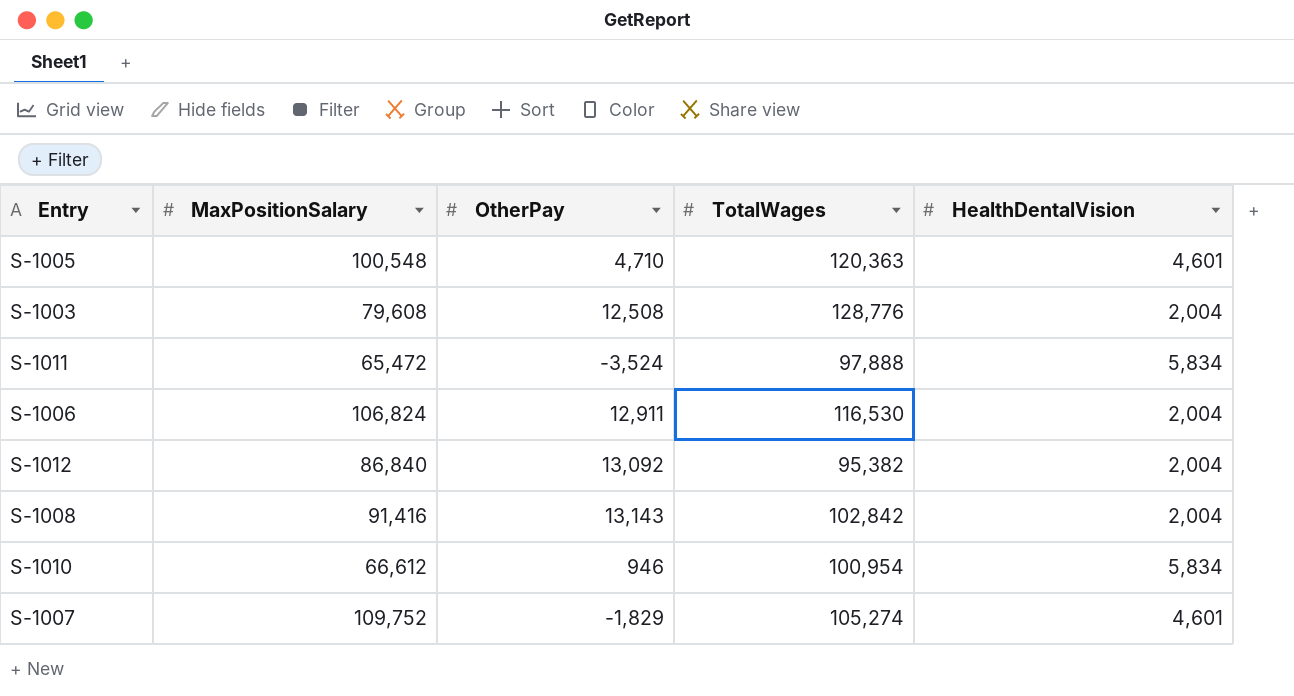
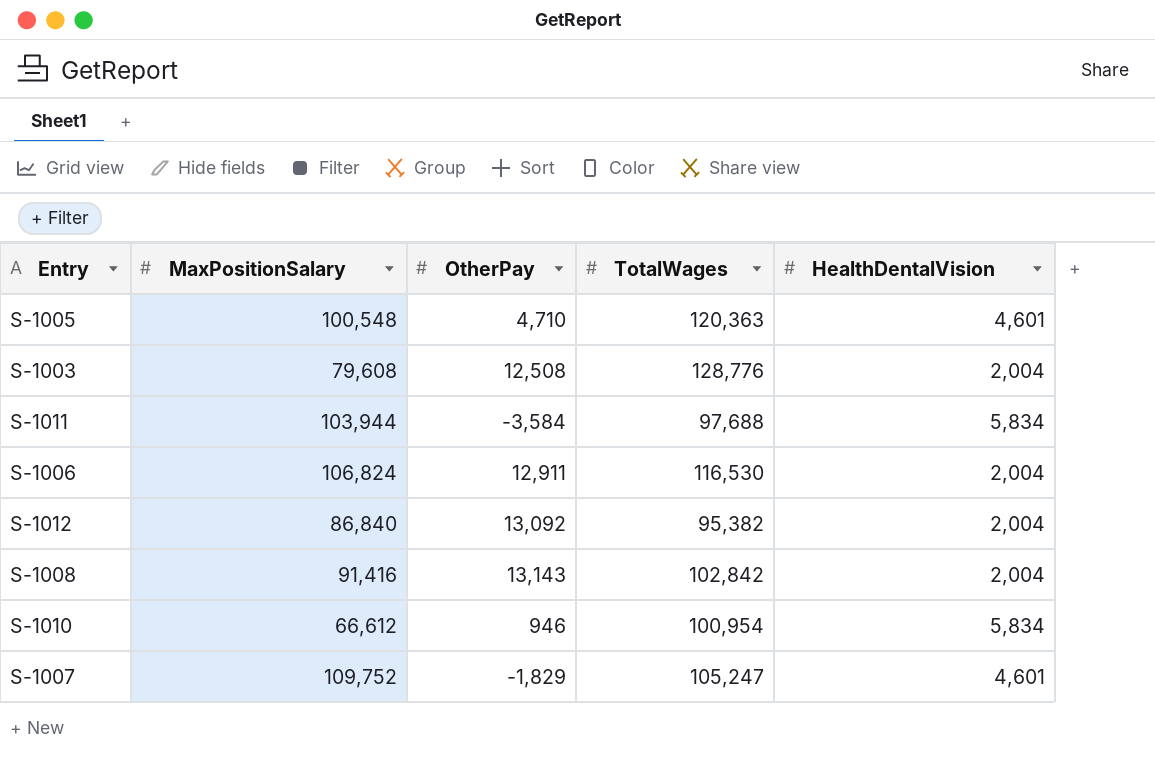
S-1011 | MaxPositionSalary: 65,472 -> 103,944
S-1011 | OtherPay: -3,524 -> -3,584
S-1011 | TotalWages: 97,888 -> 97,688
S-1007 | TotalWages: 105,274 -> 105,247

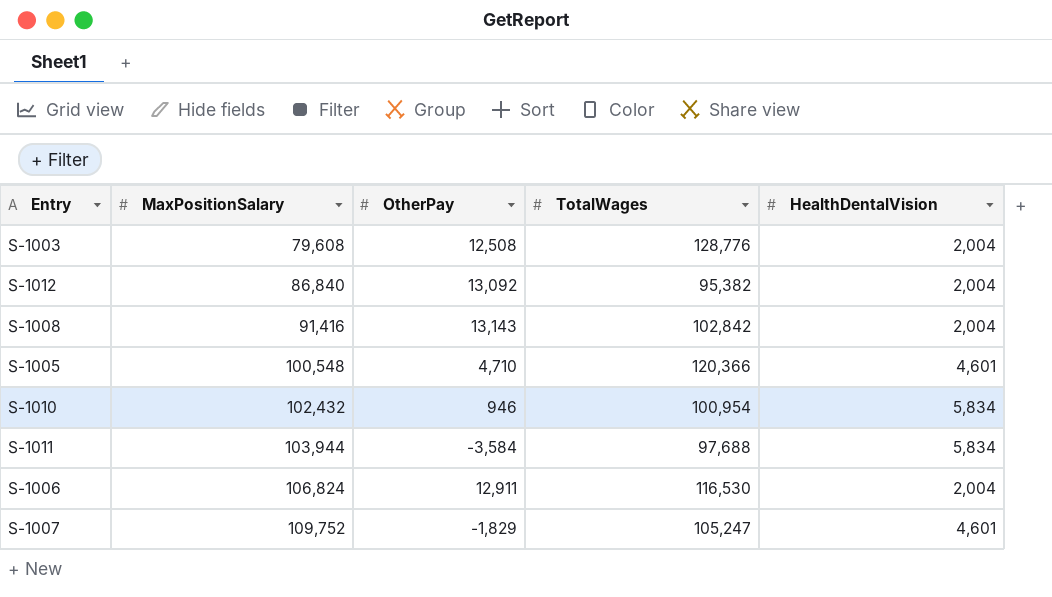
row order: none -> MaxPositionSalary ascending
S-1005 | TotalWages: 120,363 -> 120,366
S-1010 | MaxPositionSalary: 66,612 -> 102,432

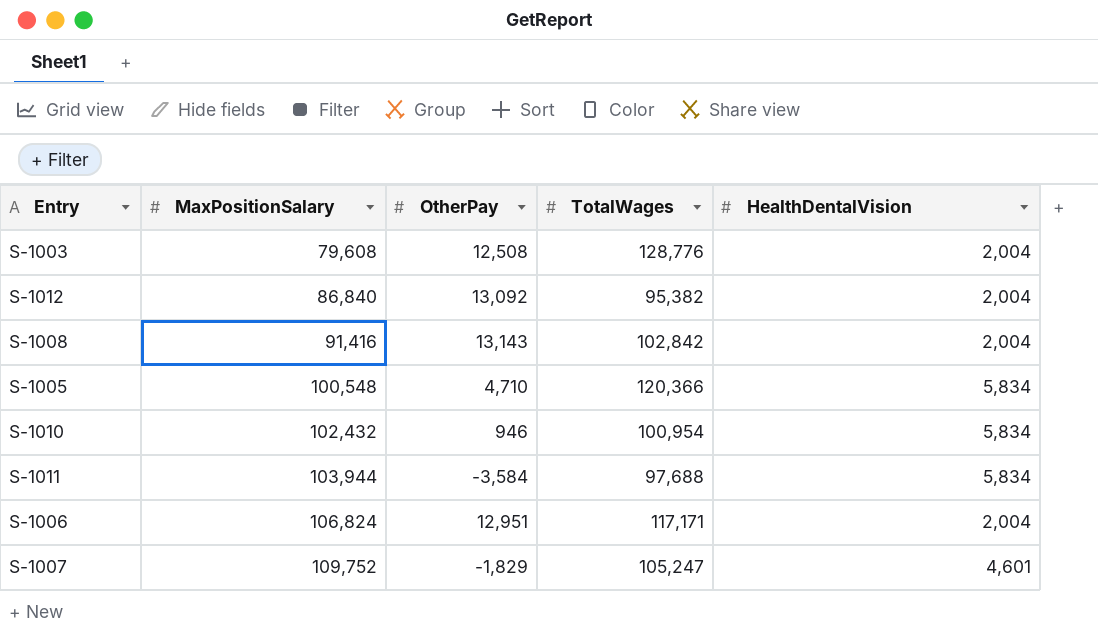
S-1005 | HealthDentalVision: 4,601 -> 5,834
S-1006 | OtherPay: 12,911 -> 12,951
S-1006 | TotalWages: 116,530 -> 117,171

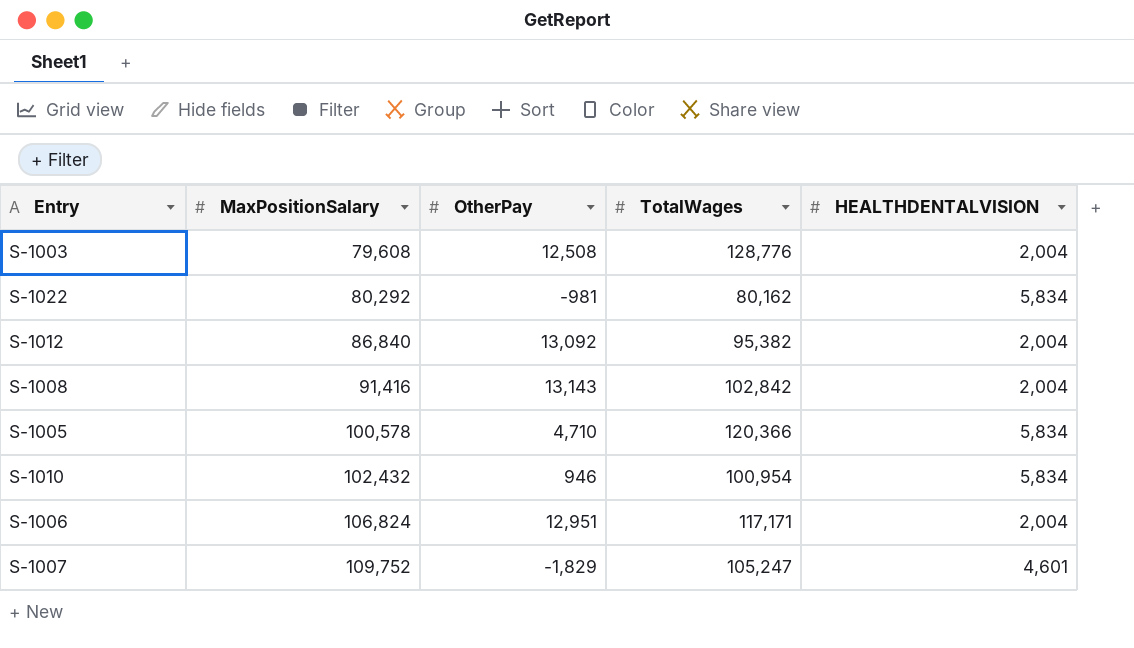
column name: HealthDentalVision -> HEALTHDENTALVISION
row S-1011: 103,944 | -3,584 | 97,688 | 5,834 -> none
row S-1022: none -> 80,292 | -981 | 80,162 | 5,834
S-1005 | MaxPositionSalary: 100,548 -> 100,578

